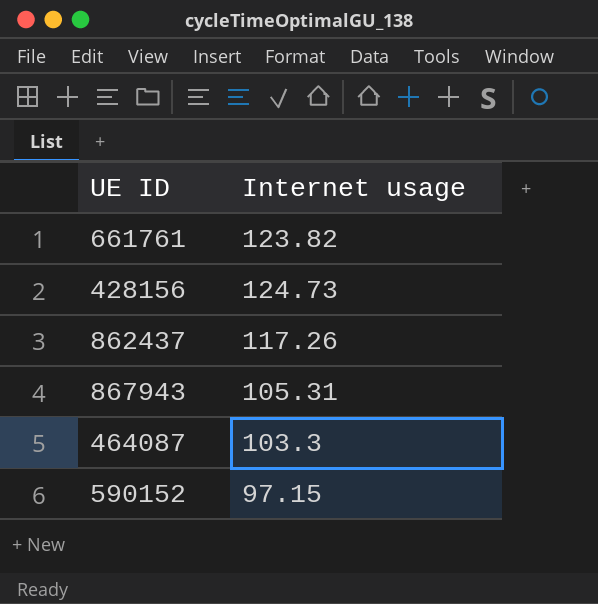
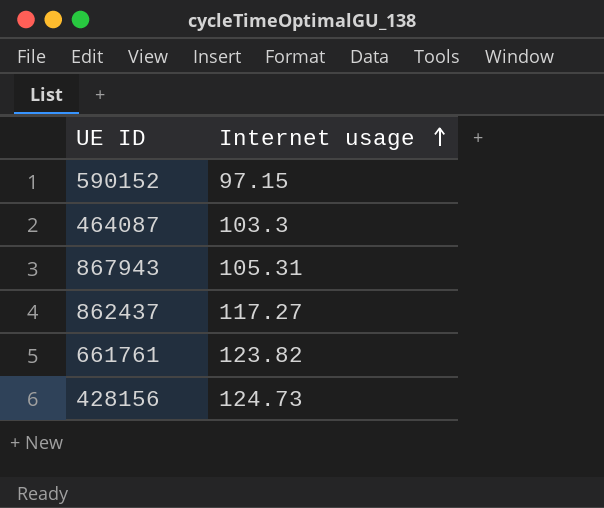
row order: none -> Internet usage ascending
862437 | Internet usage: 117.26 -> 117.27

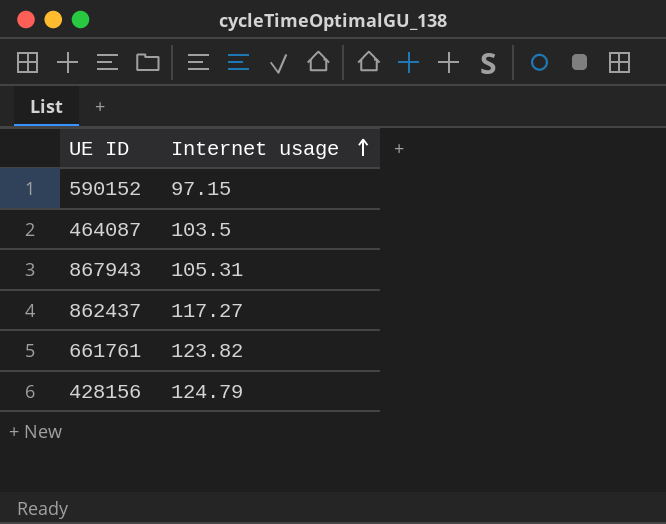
464087 | Internet usage: 103.3 -> 103.5
428156 | Internet usage: 124.73 -> 124.79

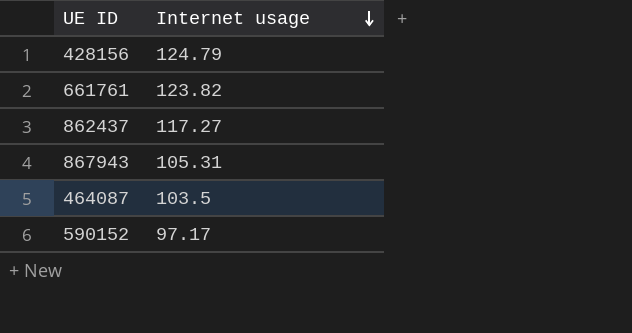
row order: Internet usage ascending -> Internet usage descending
590152 | Internet usage: 97.15 -> 97.17

